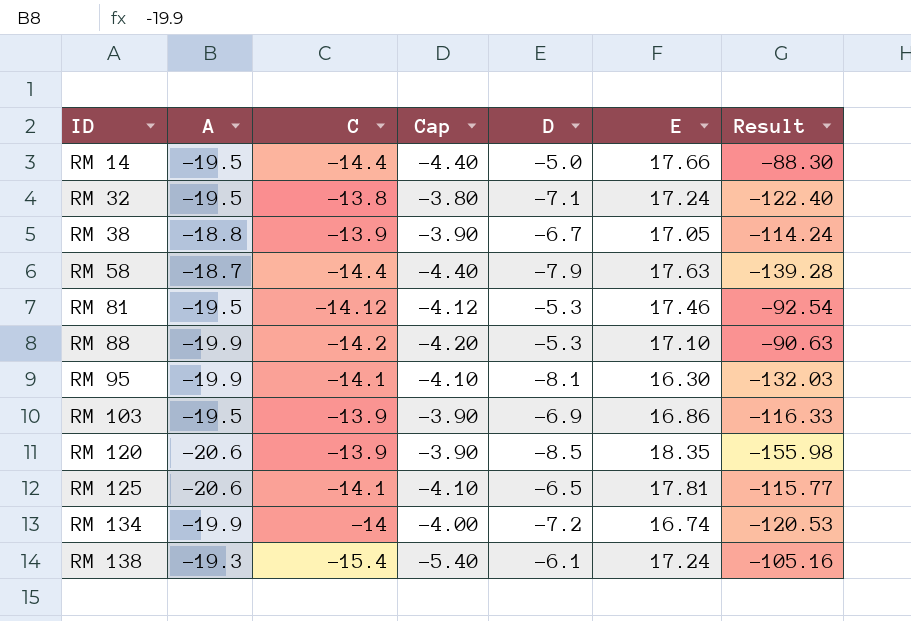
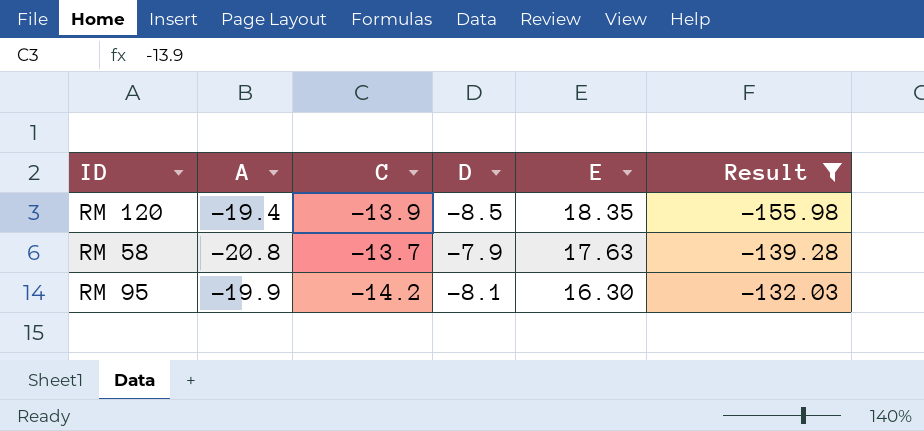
filter: none -> Result <= -132.03
row order: ID ascending -> E descending
column Cap | formula: [C] + 10 -> none
RM 120 | A: -20.6 -> -19.4
RM 58 | A: -18.7 -> -20.8
RM 58 | C: -14.4 -> -13.7
RM 95 | C: -14.1 -> -14.2

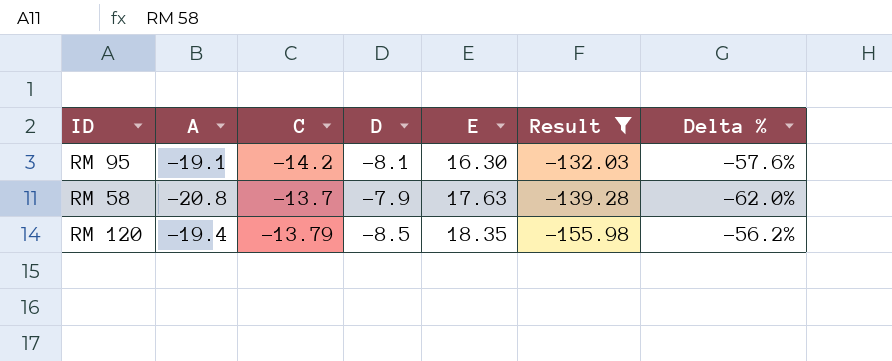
row order: E descending -> E ascending
column Delta % | formula: none -> ([D] - [A]) / [A]
RM 95 | A: -19.9 -> -19.1
RM 120 | C: -13.9 -> -13.79

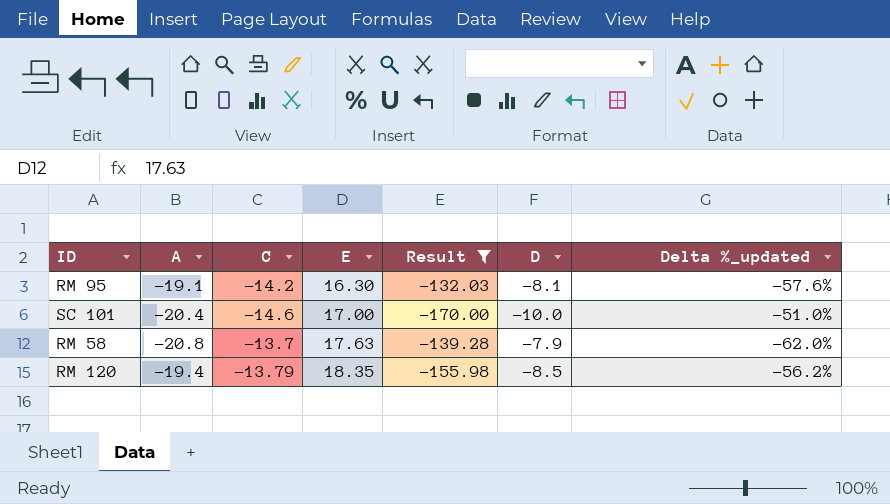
column D | position: 4 -> 6
column name: Delta % -> Delta %_updated
row SC 101: none -> -20.4 | -14.6 | 17.00 | -170.00 | -10.0 | -51.0%

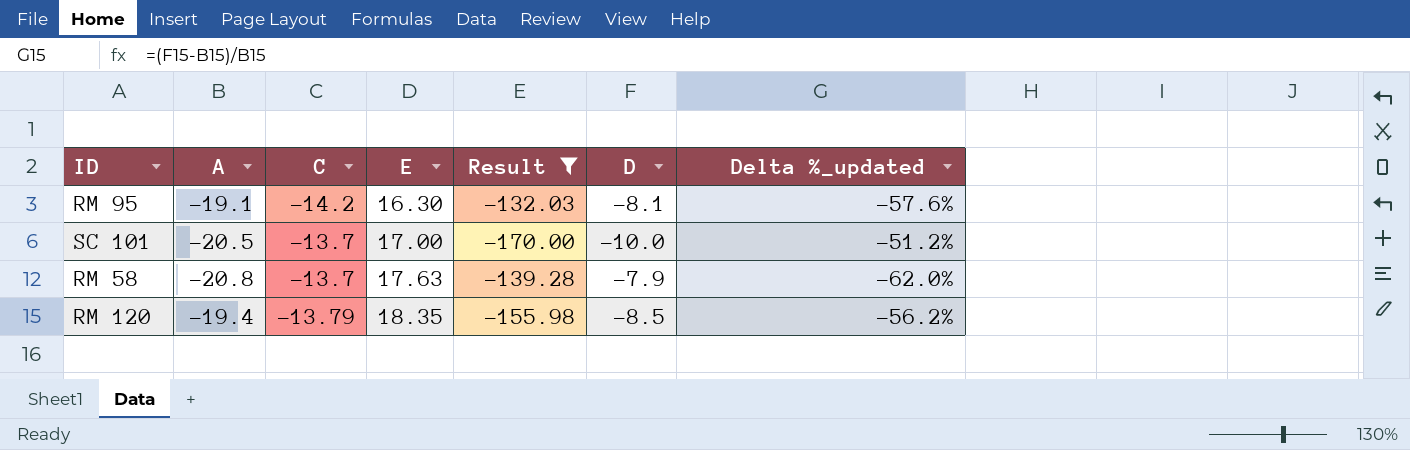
SC 101 | A: -20.4 -> -20.5
SC 101 | C: -14.6 -> -13.7
SC 101 | Delta %_updated: -51.0% -> -51.2%

